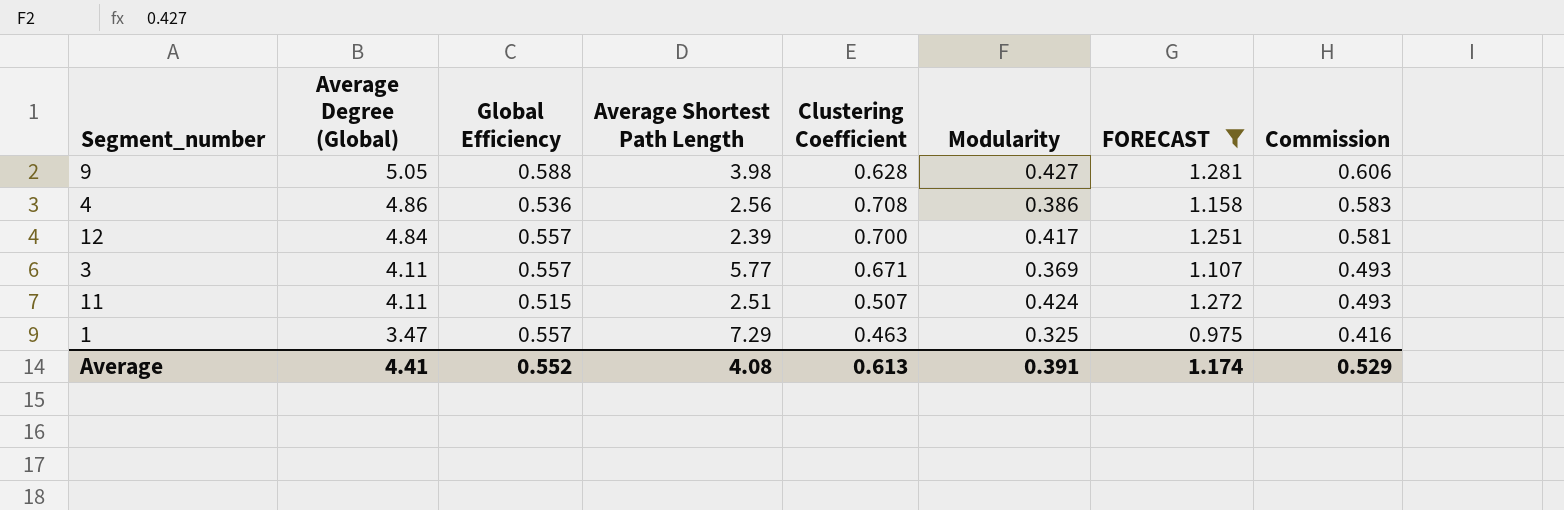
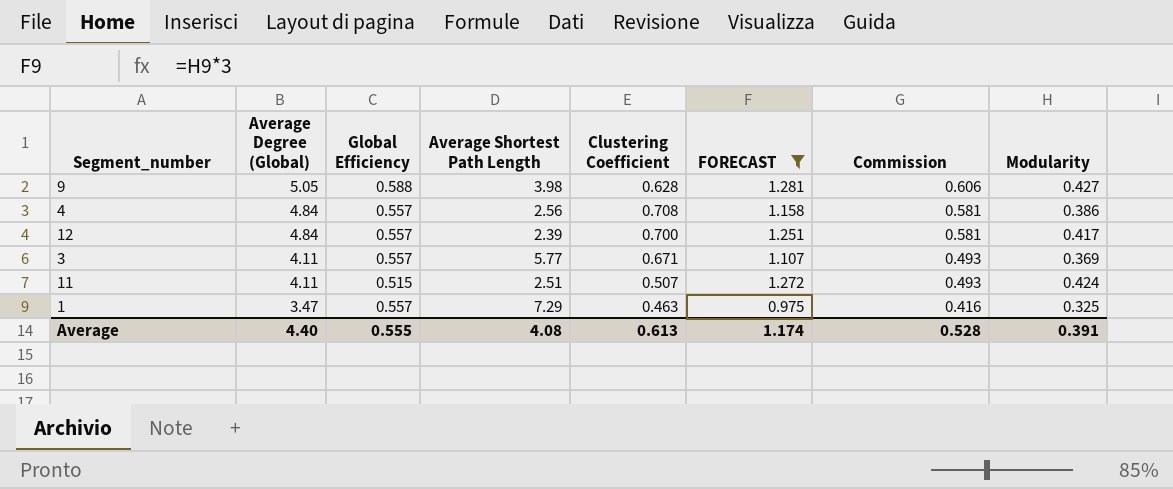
column Modularity | position: 6 -> 8
4 | Average Degree (Global): 4.86 -> 4.84
4 | Global Efficiency: 0.536 -> 0.557
4 | Commission: 0.583 -> 0.581
Average | Average Degree (Global): 4.41 -> 4.40
Average | Global Efficiency: 0.552 -> 0.555
Average | Commission: 0.529 -> 0.528

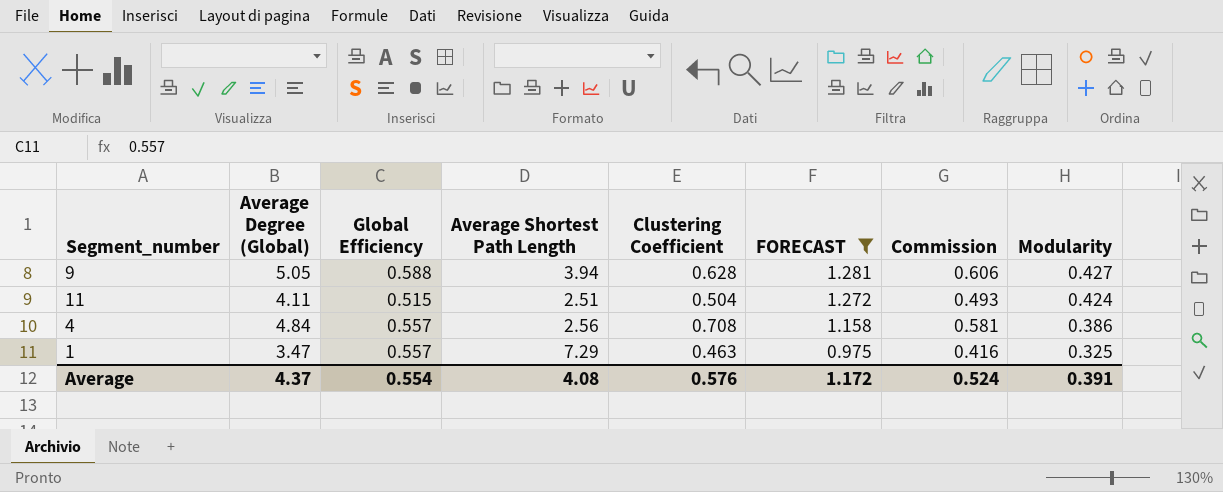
row order: Average Degree (Global) descending -> FORECAST descending
row 12: 4.84 | 0.557 | 2.39 | 0.700 | 1.251 | 0.581 | 0.417 -> none
row 3: 4.11 | 0.557 | 5.77 | 0.671 | 1.107 | 0.493 | 0.369 -> none
9 | Average Shortest Path Length: 3.98 -> 3.94
11 | Clustering Coefficient: 0.507 -> 0.504
Average | Average Degree (Global): 4.40 -> 4.37
Average | Global Efficiency: 0.555 -> 0.554
Average | Clustering Coefficient: 0.613 -> 0.576
Average | FORECAST: 1.174 -> 1.172
Average | Commission: 0.528 -> 0.524

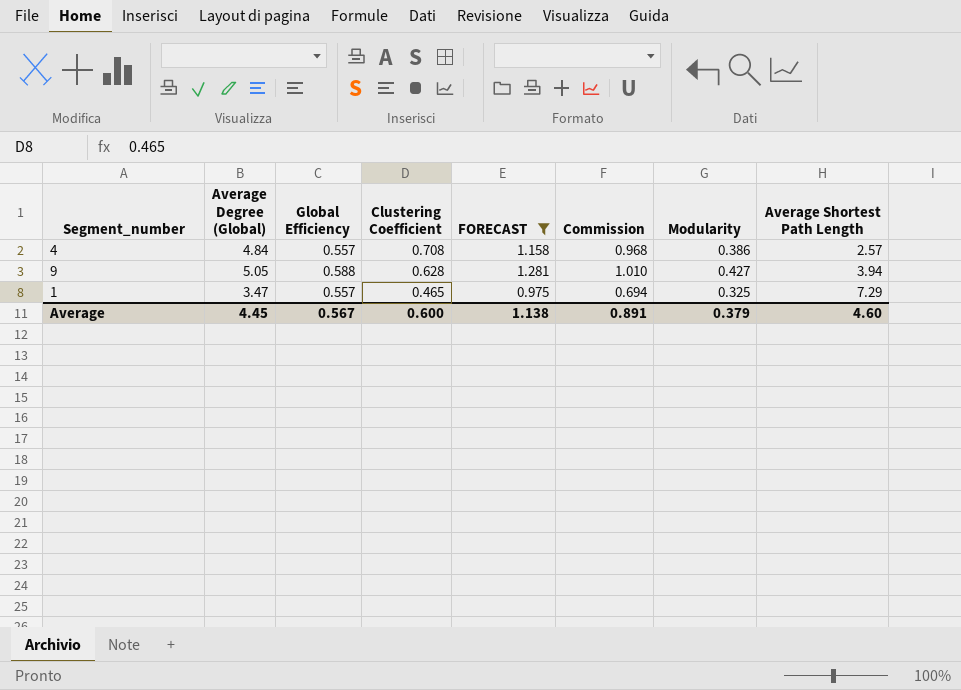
row order: FORECAST descending -> Clustering Coefficient descending
column Commission | formula: [Average Degree (Global)] * 0.12 -> [Average Degree (Global)] * 0.2
column Average Shortest Path Length | position: 4 -> 8
row 11: 4.11 | 0.515 | 2.51 | 0.504 | 1.272 | 0.493 | 0.424 -> none
4 | Average Shortest Path Length: 2.56 -> 2.57
1 | Clustering Coefficient: 0.463 -> 0.465
Average | Average Degree (Global): 4.37 -> 4.45
Average | Global Efficiency: 0.554 -> 0.567
Average | Clustering Coefficient: 0.576 -> 0.600
Average | FORECAST: 1.172 -> 1.138
Average | Commission: 0.524 -> 0.891
Average | Modularity: 0.391 -> 0.379
Average | Average Shortest Path Length: 4.08 -> 4.60

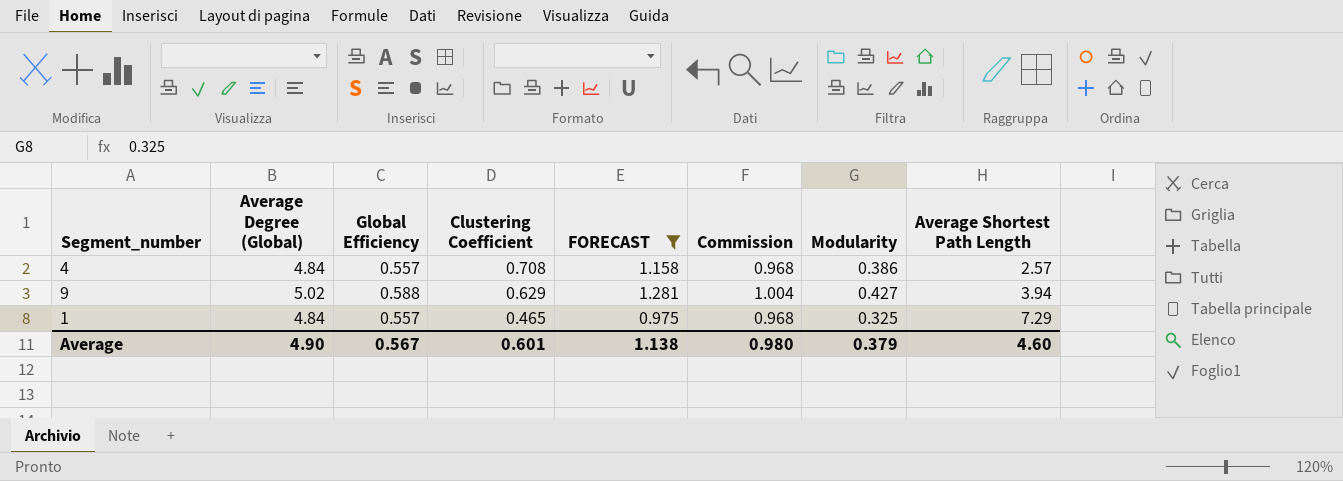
9 | Average Degree (Global): 5.05 -> 5.02
9 | Clustering Coefficient: 0.628 -> 0.629
9 | Commission: 1.010 -> 1.004
1 | Average Degree (Global): 3.47 -> 4.84
1 | Commission: 0.694 -> 0.968
Average | Average Degree (Global): 4.45 -> 4.90
Average | Clustering Coefficient: 0.600 -> 0.601
Average | Commission: 0.891 -> 0.980

